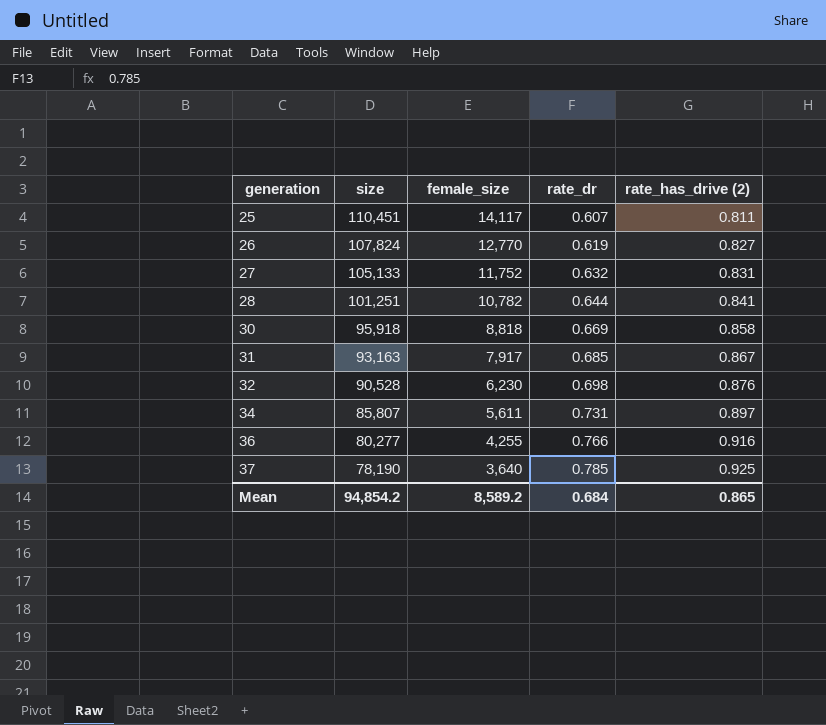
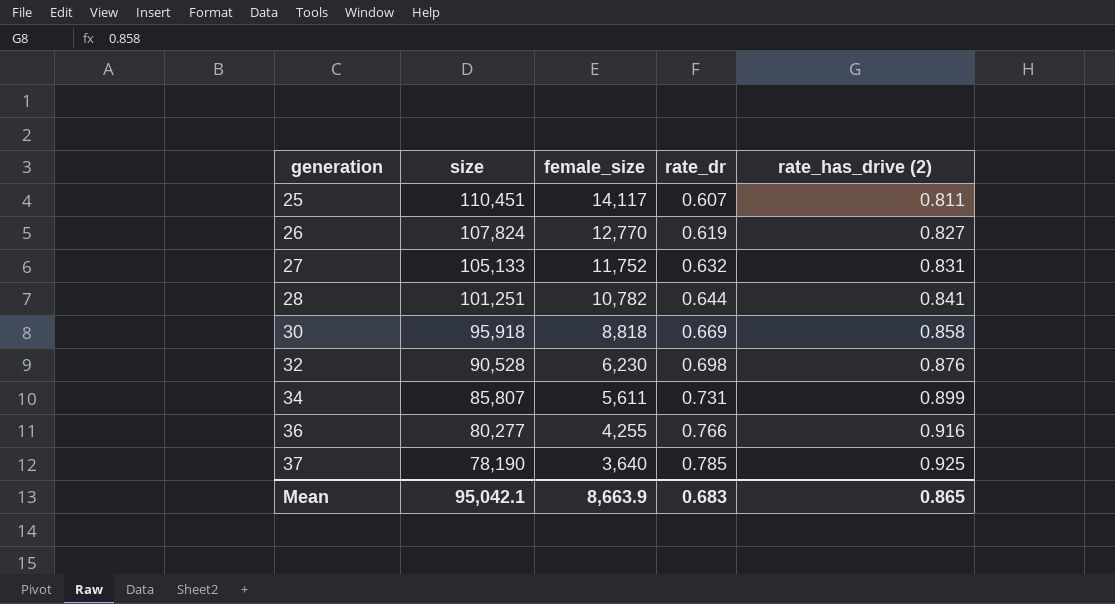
row 31: 93,163 | 7,917 | 0.685 | 0.867 -> none
34 | rate_has_drive (2): 0.897 -> 0.899
Mean | size: 94,854.2 -> 95,042.1
Mean | female_size: 8,589.2 -> 8,663.9
Mean | rate_dr: 0.684 -> 0.683

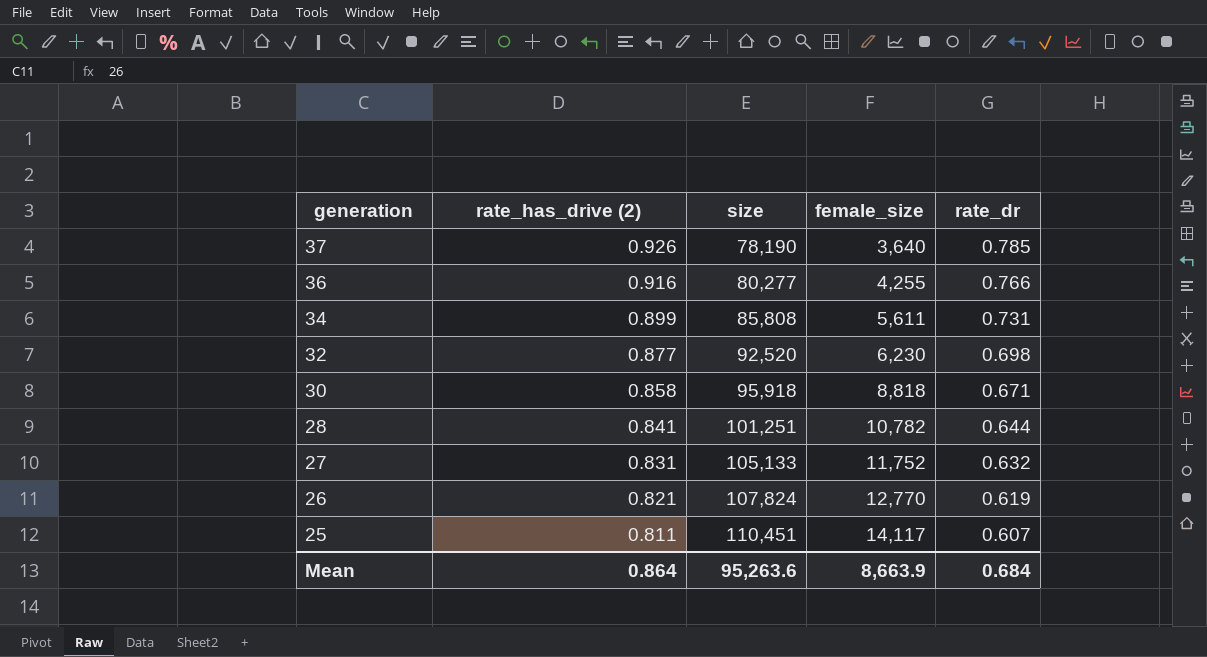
row order: generation ascending -> generation descending
column rate_has_drive (2) | position: 5 -> 2
37 | rate_has_drive (2): 0.925 -> 0.926
34 | size: 85,807 -> 85,808
32 | rate_has_drive (2): 0.876 -> 0.877
32 | size: 90,528 -> 92,520
30 | rate_dr: 0.669 -> 0.671
26 | rate_has_drive (2): 0.827 -> 0.821
Mean | rate_has_drive (2): 0.865 -> 0.864
Mean | size: 95,042.1 -> 95,263.6
Mean | rate_dr: 0.683 -> 0.684

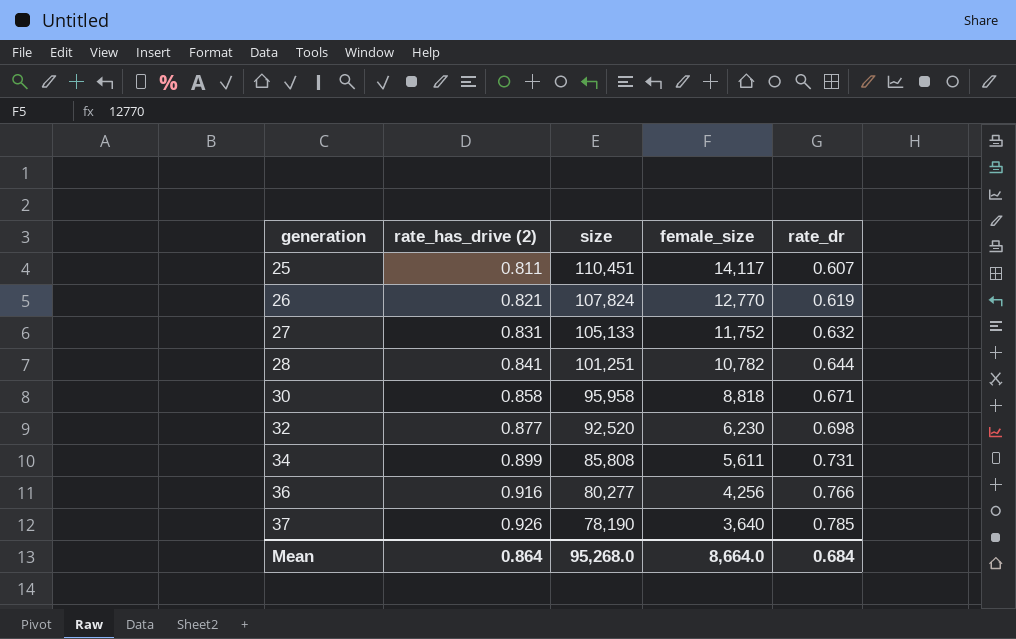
row order: generation descending -> generation ascending
30 | size: 95,918 -> 95,958
36 | female_size: 4,255 -> 4,256
Mean | size: 95,263.6 -> 95,268.0
Mean | female_size: 8,663.9 -> 8,664.0

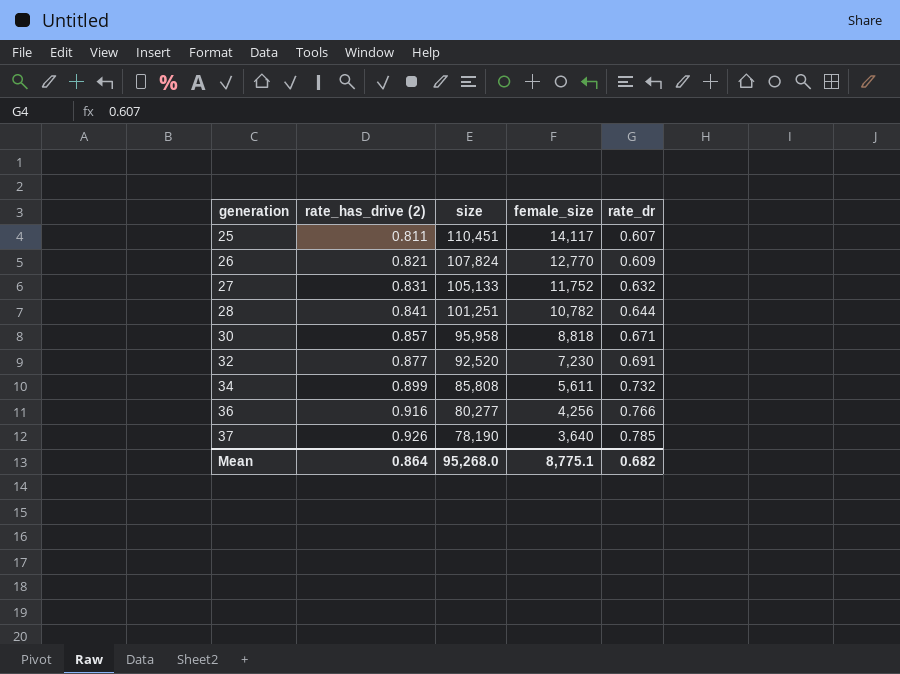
26 | rate_dr: 0.619 -> 0.609
30 | rate_has_drive (2): 0.858 -> 0.857
32 | female_size: 6,230 -> 7,230
32 | rate_dr: 0.698 -> 0.691
34 | rate_dr: 0.731 -> 0.732
Mean | female_size: 8,664.0 -> 8,775.1
Mean | rate_dr: 0.684 -> 0.682

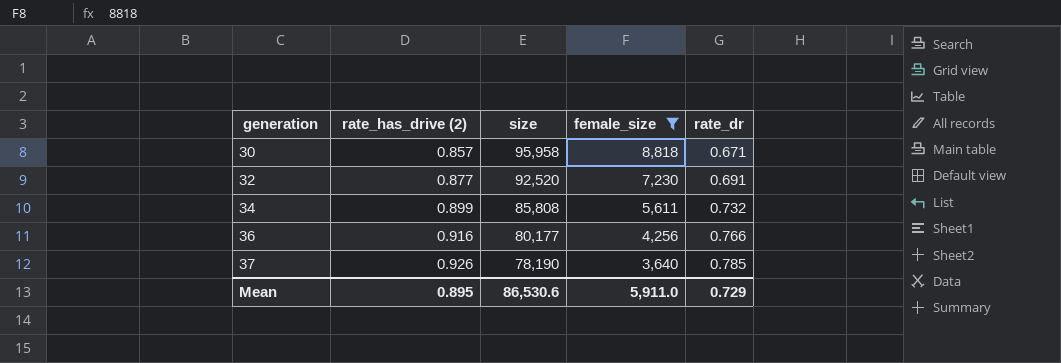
filter: none -> female_size <= 8,818
36 | size: 80,277 -> 80,177
Mean | rate_has_drive (2): 0.864 -> 0.895
Mean | size: 95,268.0 -> 86,530.6
Mean | female_size: 8,775.1 -> 5,911.0
Mean | rate_dr: 0.682 -> 0.729

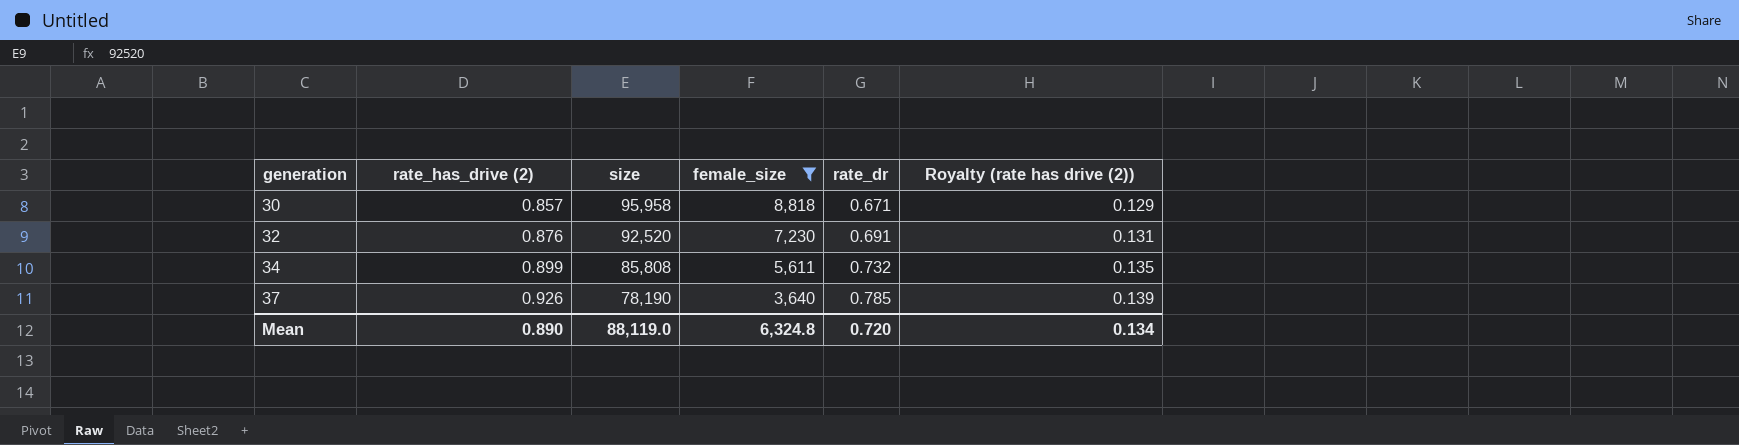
column Royalty (rate has drive (2)) | formula: none -> [rate_has_drive (2)] * 0.15
row 36: 0.916 | 80,177 | 4,256 | 0.766 -> none
32 | rate_has_drive (2): 0.877 -> 0.876
Mean | rate_has_drive (2): 0.895 -> 0.890
Mean | size: 86,530.6 -> 88,119.0
Mean | female_size: 5,911.0 -> 6,324.8
Mean | rate_dr: 0.729 -> 0.720

